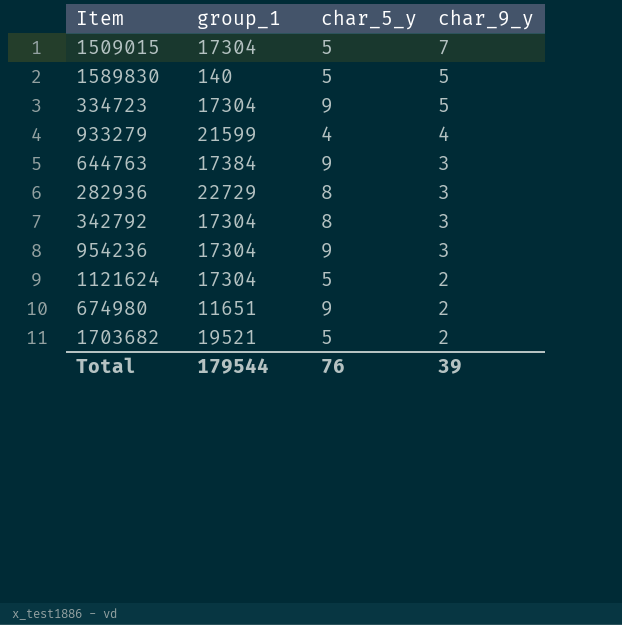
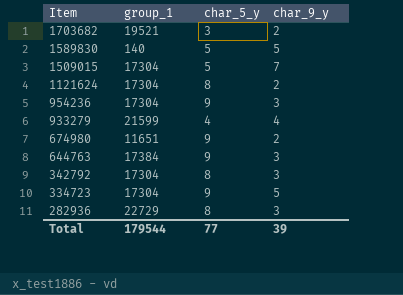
row order: char_9_y descending -> Item descending
1703682 | char_5_y: 5 -> 3
1121624 | char_5_y: 5 -> 8
Total | char_5_y: 76 -> 77

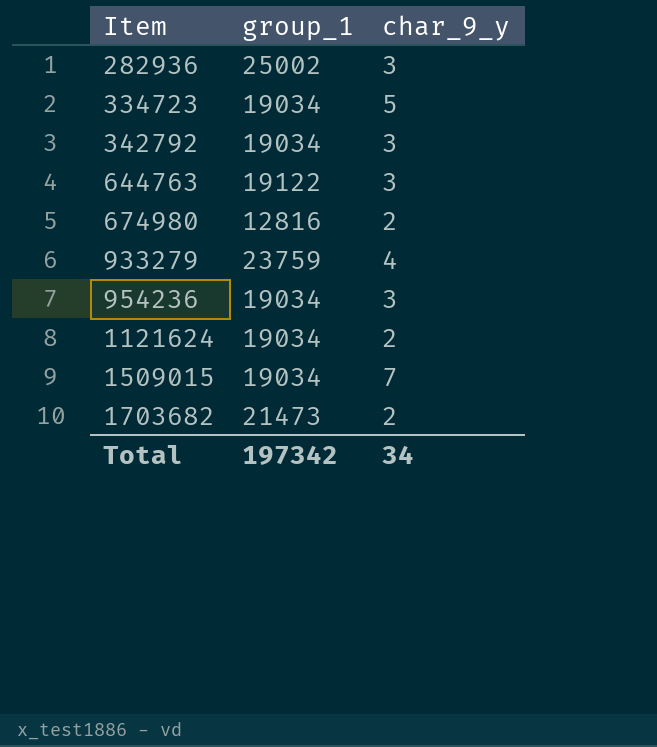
row order: Item descending -> Item ascending
column char_5_y | position: 3 -> none
row 1589830: 140 | 5 | 5 -> none
282936 | group_1: 22729 -> 25002
334723 | group_1: 17304 -> 19034
342792 | group_1: 17304 -> 19034
644763 | group_1: 17384 -> 19122
674980 | group_1: 11651 -> 12816
933279 | group_1: 21599 -> 23759
954236 | group_1: 17304 -> 19034
1121624 | group_1: 17304 -> 19034
1509015 | group_1: 17304 -> 19034
1703682 | group_1: 19521 -> 21473
Total | group_1: 179544 -> 197342
Total | char_9_y: 39 -> 34

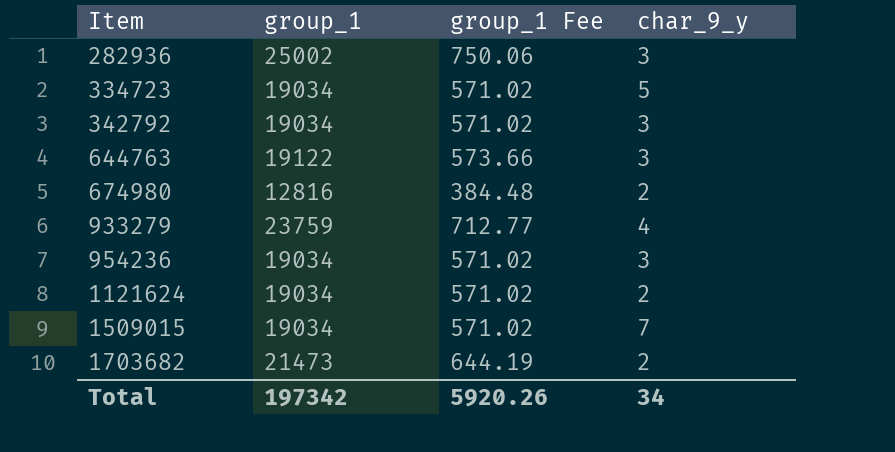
column group_1 Fee | formula: none -> [group_1] * 0.03

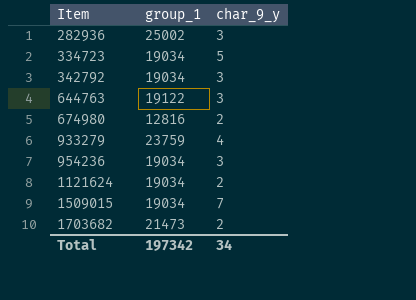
column group_1 Fee | formula: [group_1] * 0.03 -> none

